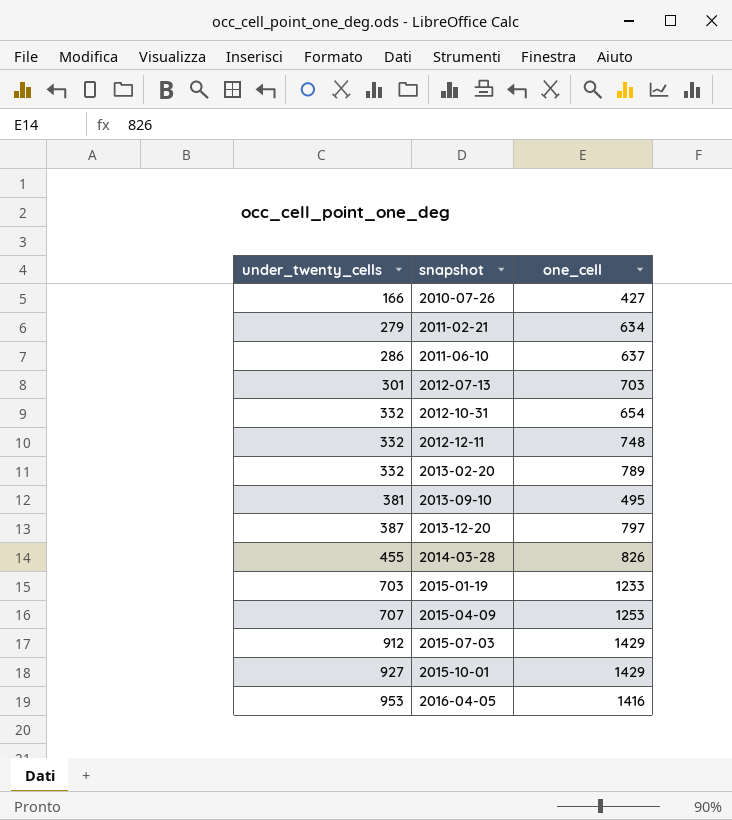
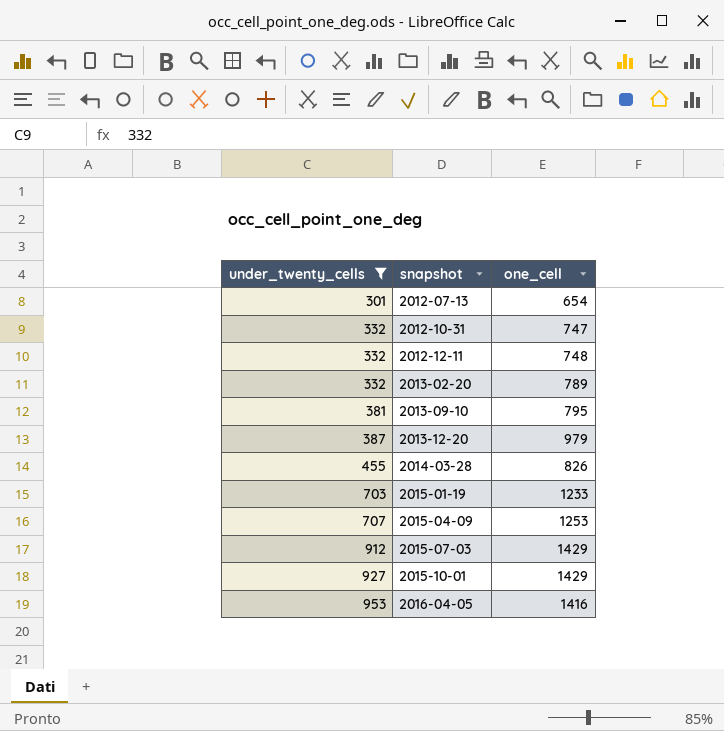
filter: none -> under_twenty_cells >= 301
2012-07-13 | one_cell: 703 -> 654
2012-10-31 | one_cell: 654 -> 747
2013-09-10 | one_cell: 495 -> 795
2013-12-20 | one_cell: 797 -> 979

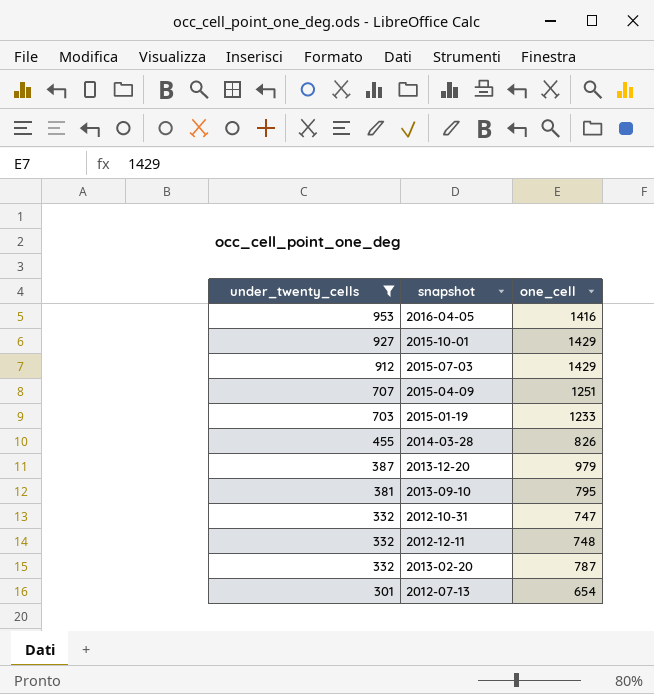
row order: under_twenty_cells ascending -> under_twenty_cells descending
2015-04-09 | one_cell: 1253 -> 1251
2013-02-20 | one_cell: 789 -> 787

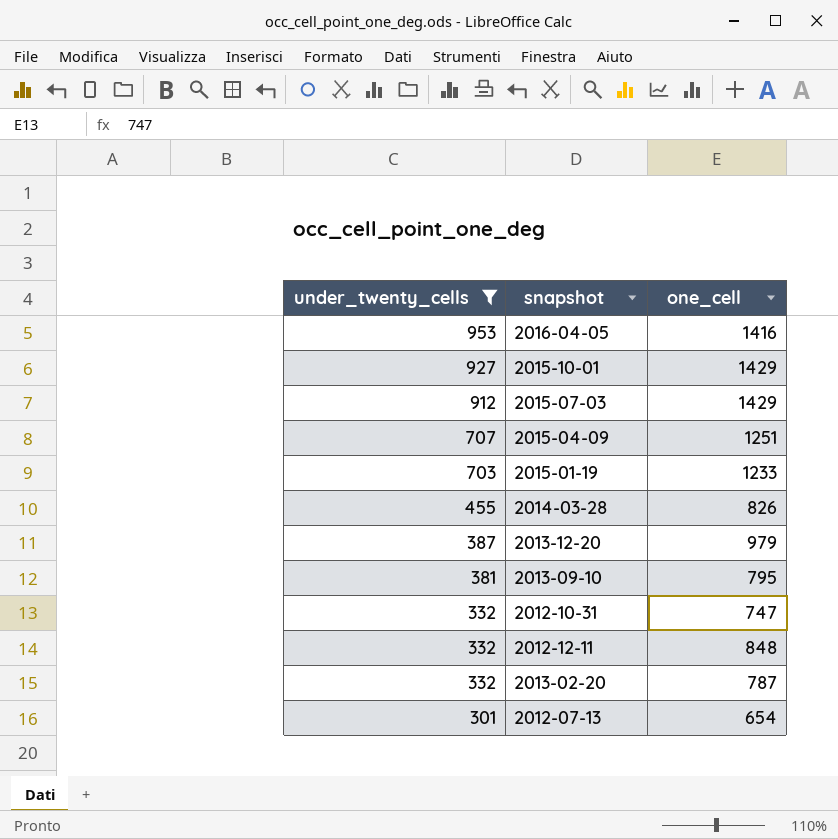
2012-12-11 | one_cell: 748 -> 848

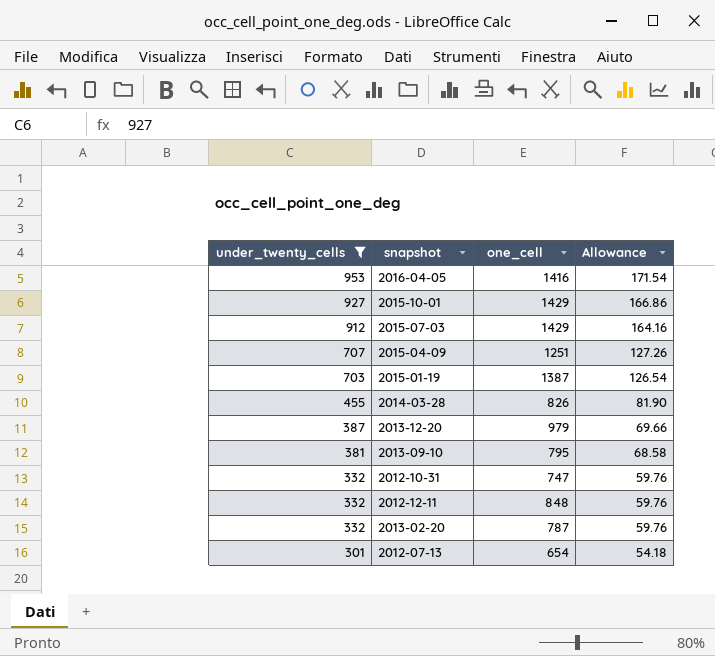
column Allowance | formula: none -> [under_twenty_cells] * 0.18
2015-01-19 | one_cell: 1233 -> 1387

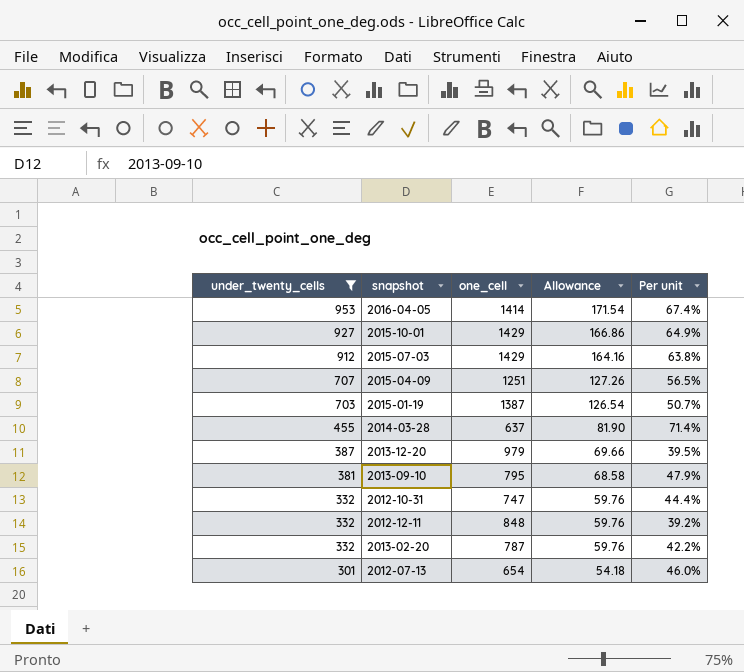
column Per unit | formula: none -> [under_twenty_cells] / [one_cell]
2016-04-05 | one_cell: 1416 -> 1414
2014-03-28 | one_cell: 826 -> 637

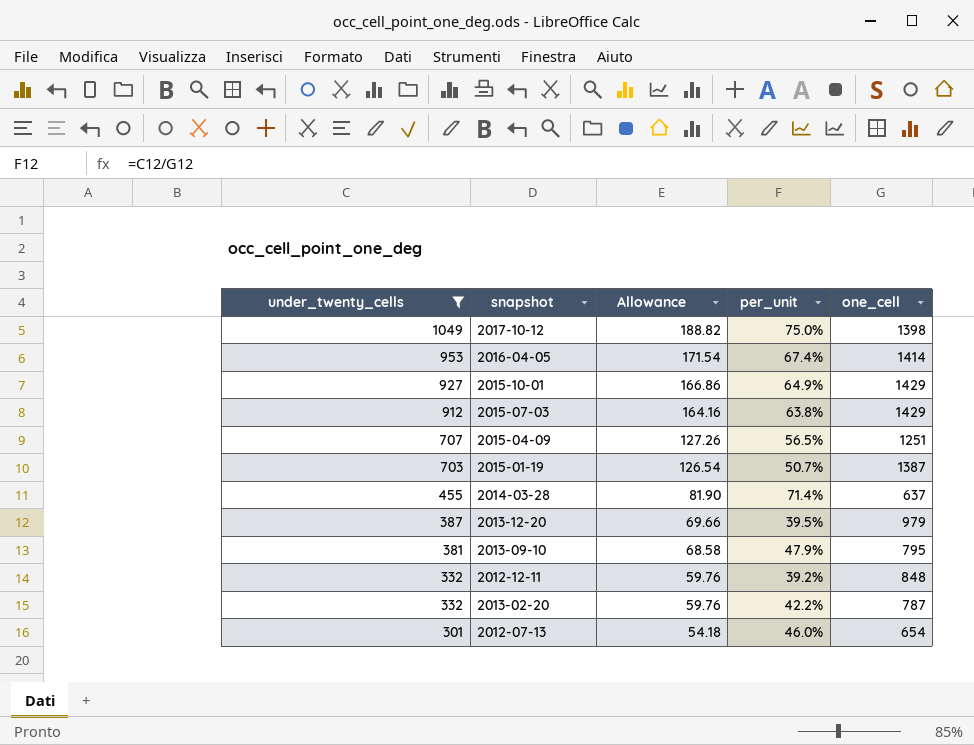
column name: Per unit -> per_unit
column one_cell | position: 3 -> 5
row 2012-10-31: 332 | 747 | 59.76 | 44.4% -> none
row 2017-10-12: none -> 1049 | 188.82 | 75.0% | 1398

